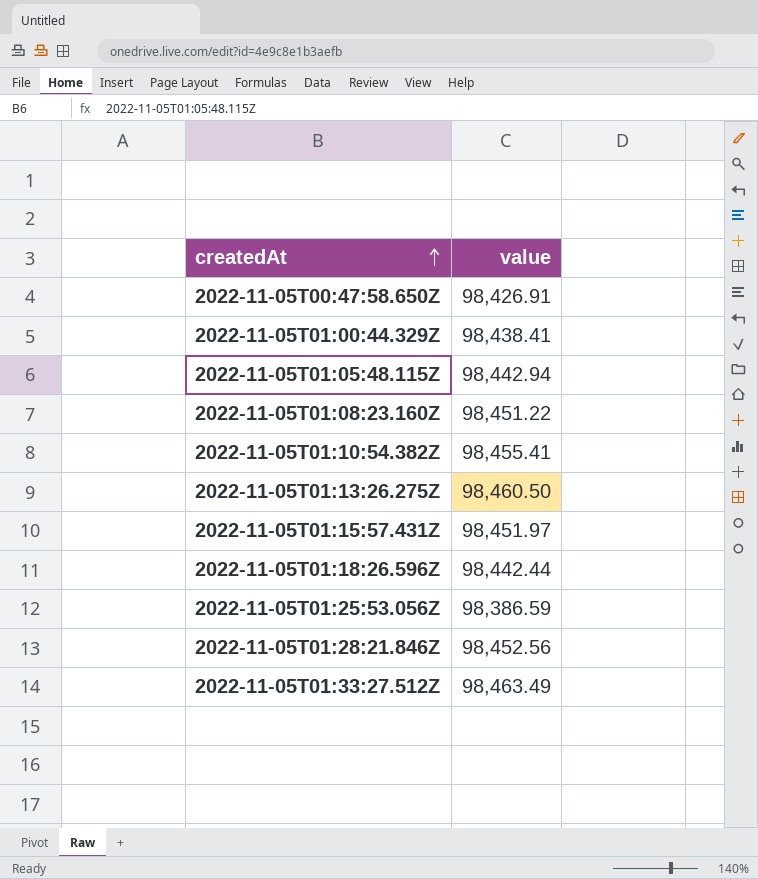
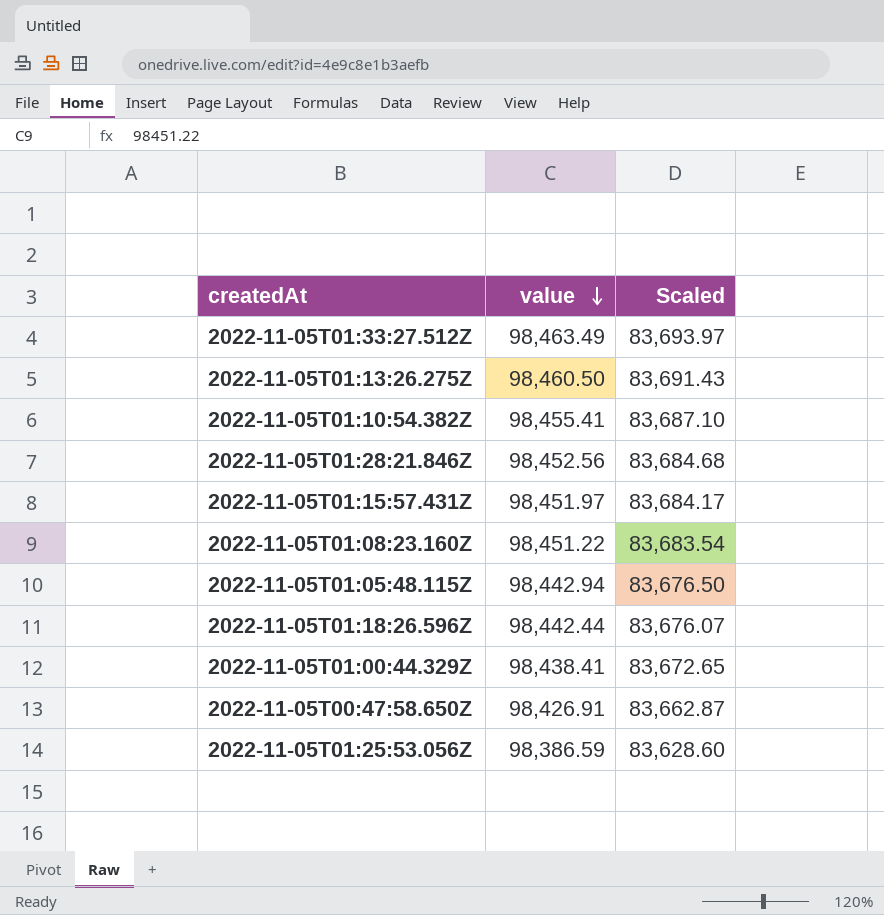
row order: createdAt ascending -> value descending
column Scaled | formula: none -> [value] * 0.85

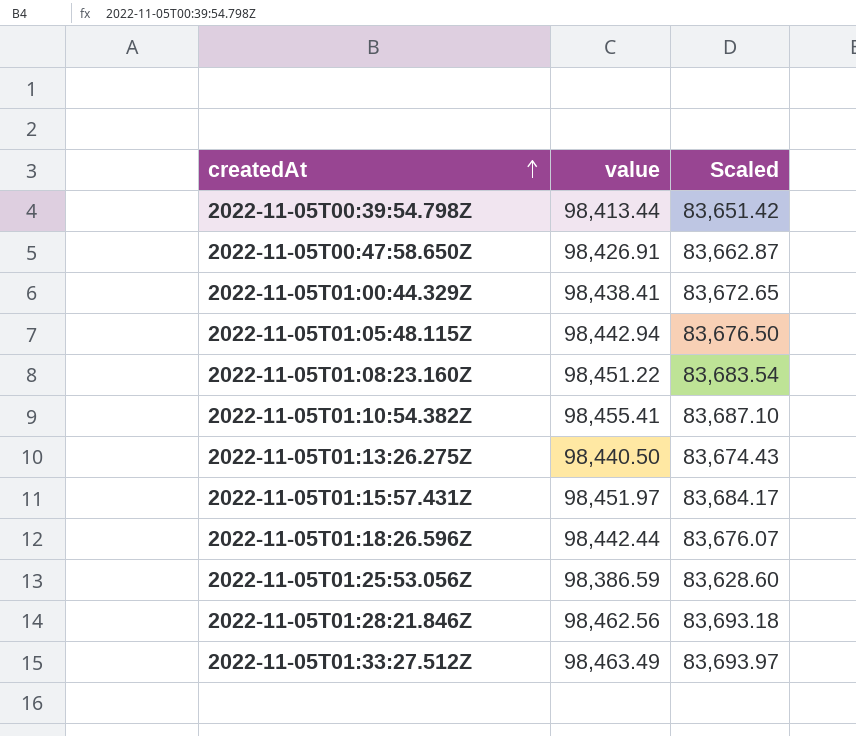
row order: value descending -> createdAt ascending
row 2022-11-05T00:39:54.798Z: none -> 98,413.44 | 83,651.42
2022-11-05T01:13:26.275Z | value: 98,460.50 -> 98,440.50
2022-11-05T01:13:26.275Z | Scaled: 83,691.43 -> 83,674.43
2022-11-05T01:28:21.846Z | value: 98,452.56 -> 98,462.56
2022-11-05T01:28:21.846Z | Scaled: 83,684.68 -> 83,693.18

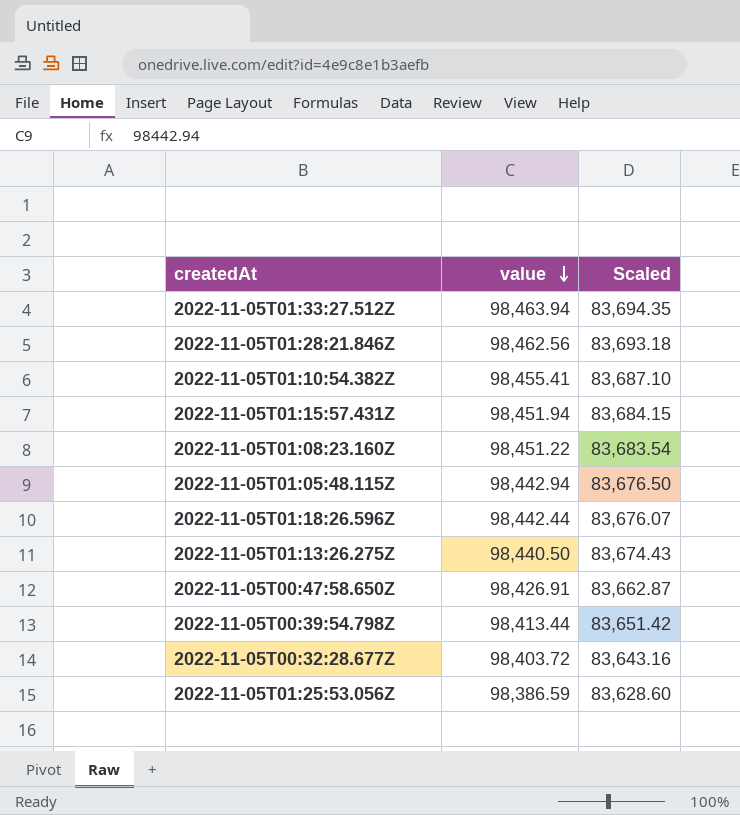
row order: createdAt ascending -> value descending
row 2022-11-05T01:00:44.329Z: 98,438.41 | 83,672.65 -> none
2022-11-05T01:33:27.512Z | value: 98,463.49 -> 98,463.94
2022-11-05T01:33:27.512Z | Scaled: 83,693.97 -> 83,694.35
2022-11-05T01:15:57.431Z | value: 98,451.97 -> 98,451.94
2022-11-05T01:15:57.431Z | Scaled: 83,684.17 -> 83,684.15
row 2022-11-05T00:32:28.677Z: none -> 98,403.72 | 83,643.16

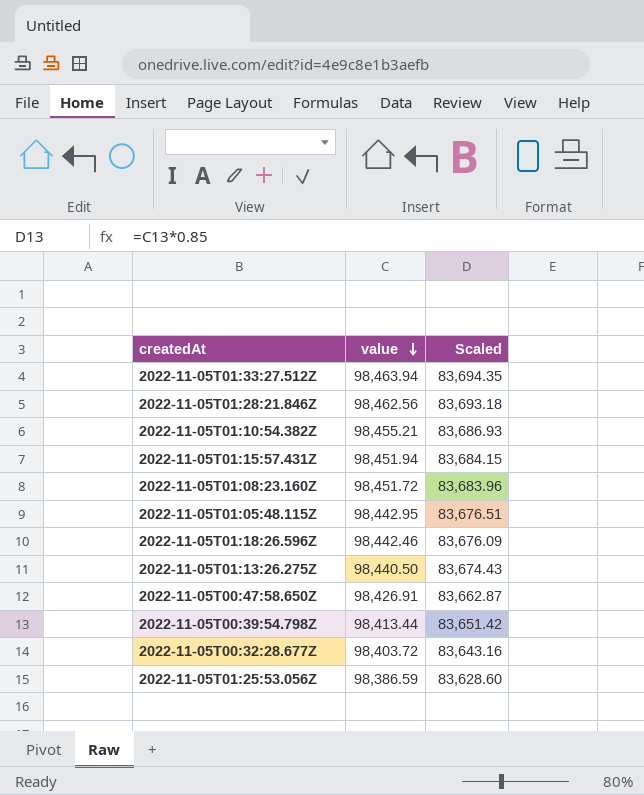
2022-11-05T01:10:54.382Z | value: 98,455.41 -> 98,455.21
2022-11-05T01:10:54.382Z | Scaled: 83,687.10 -> 83,686.93
2022-11-05T01:08:23.160Z | value: 98,451.22 -> 98,451.72
2022-11-05T01:08:23.160Z | Scaled: 83,683.54 -> 83,683.96
2022-11-05T01:05:48.115Z | value: 98,442.94 -> 98,442.95
2022-11-05T01:05:48.115Z | Scaled: 83,676.50 -> 83,676.51
2022-11-05T01:18:26.596Z | value: 98,442.44 -> 98,442.46
2022-11-05T01:18:26.596Z | Scaled: 83,676.07 -> 83,676.09

